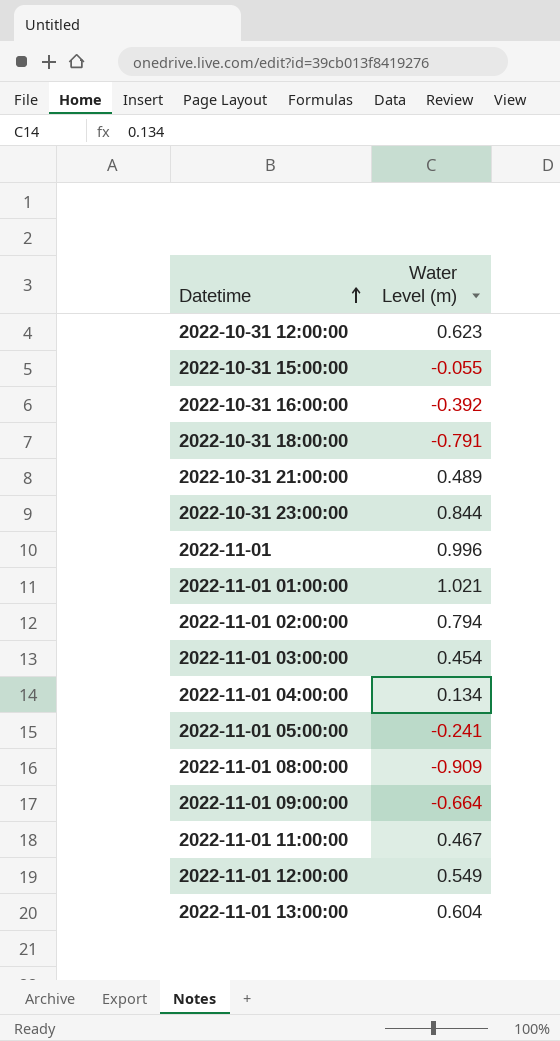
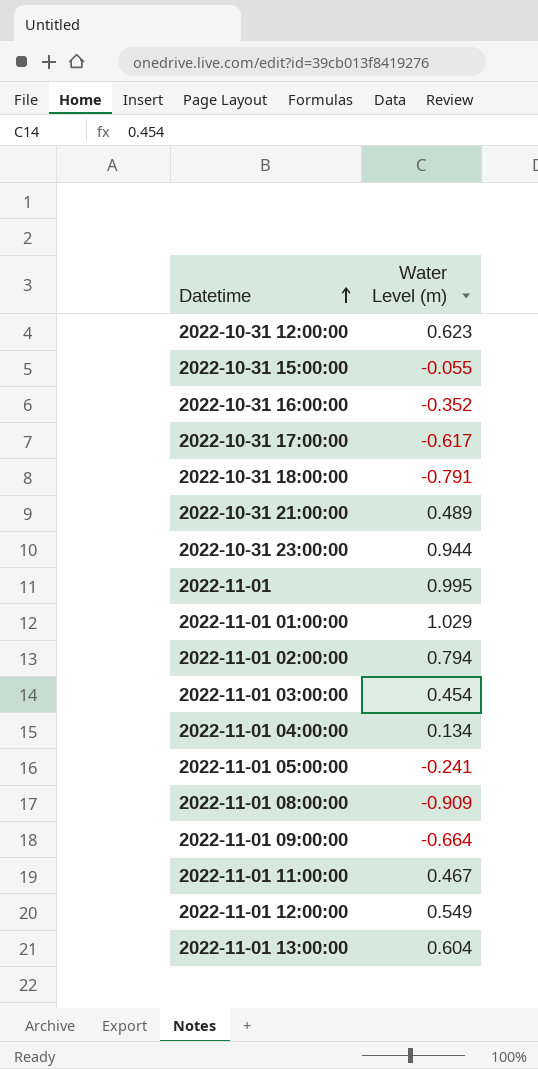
2022-10-31 16:00:00 | Water Level (m): -0.392 -> -0.352
row 2022-10-31 17:00:00: none -> -0.617
2022-10-31 23:00:00 | Water Level (m): 0.844 -> 0.944
2022-11-01 | Water Level (m): 0.996 -> 0.995
2022-11-01 01:00:00 | Water Level (m): 1.021 -> 1.029

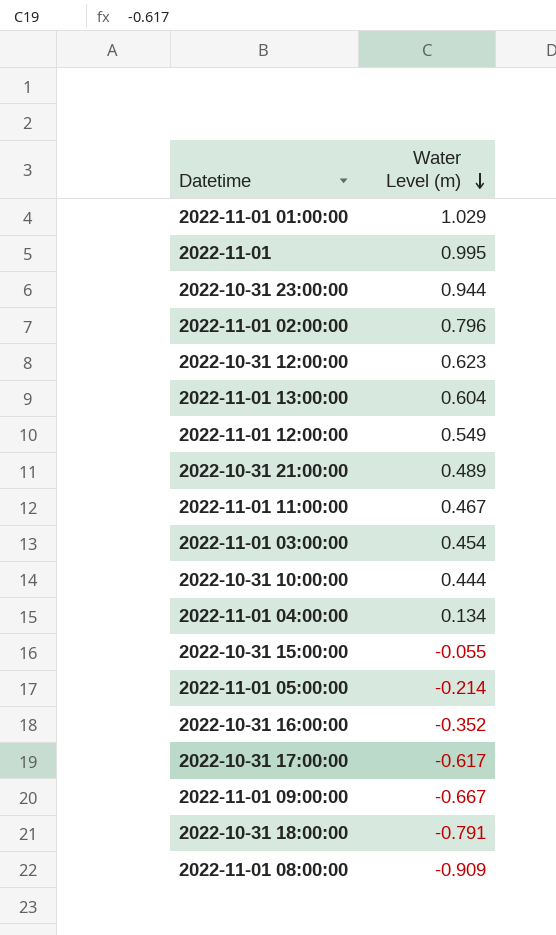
row order: Datetime ascending -> Water Level (m) descending
2022-11-01 02:00:00 | Water Level (m): 0.794 -> 0.796
row 2022-10-31 10:00:00: none -> 0.444
2022-11-01 05:00:00 | Water Level (m): -0.241 -> -0.214
2022-11-01 09:00:00 | Water Level (m): -0.664 -> -0.667

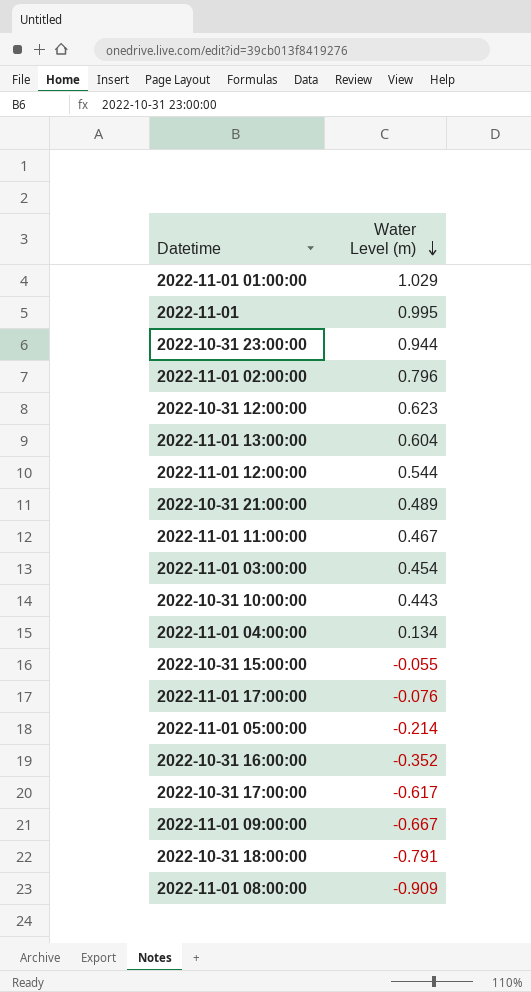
2022-11-01 12:00:00 | Water Level (m): 0.549 -> 0.544
2022-10-31 10:00:00 | Water Level (m): 0.444 -> 0.443
row 2022-11-01 17:00:00: none -> -0.076

